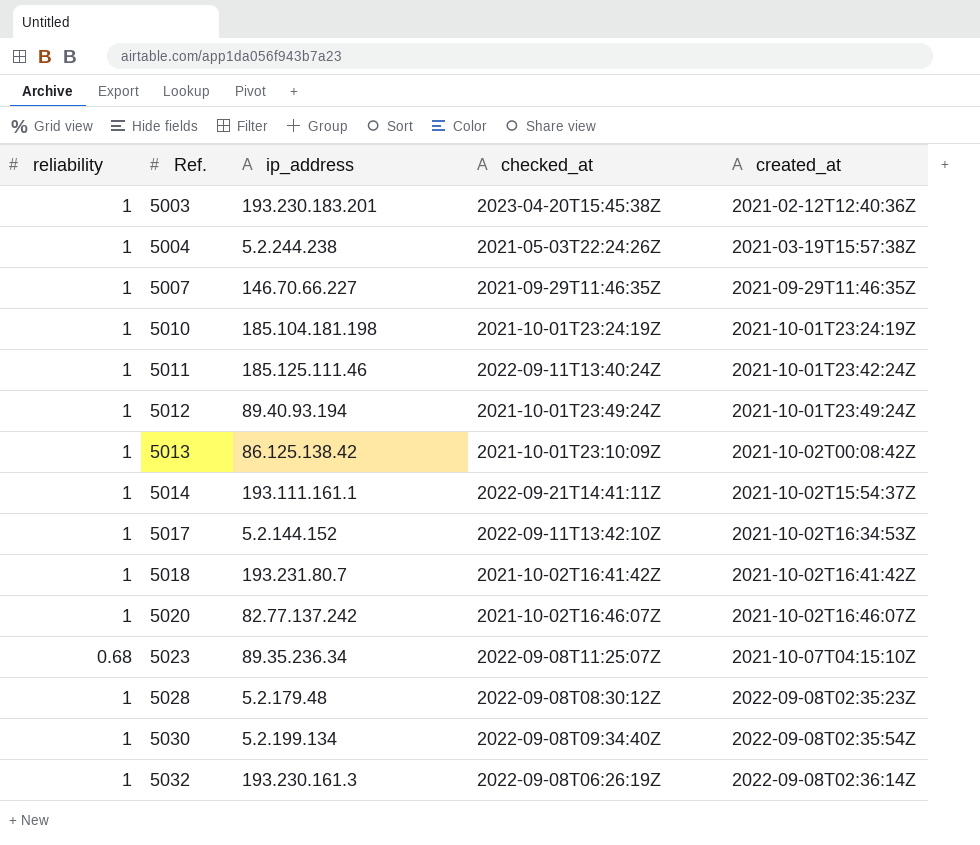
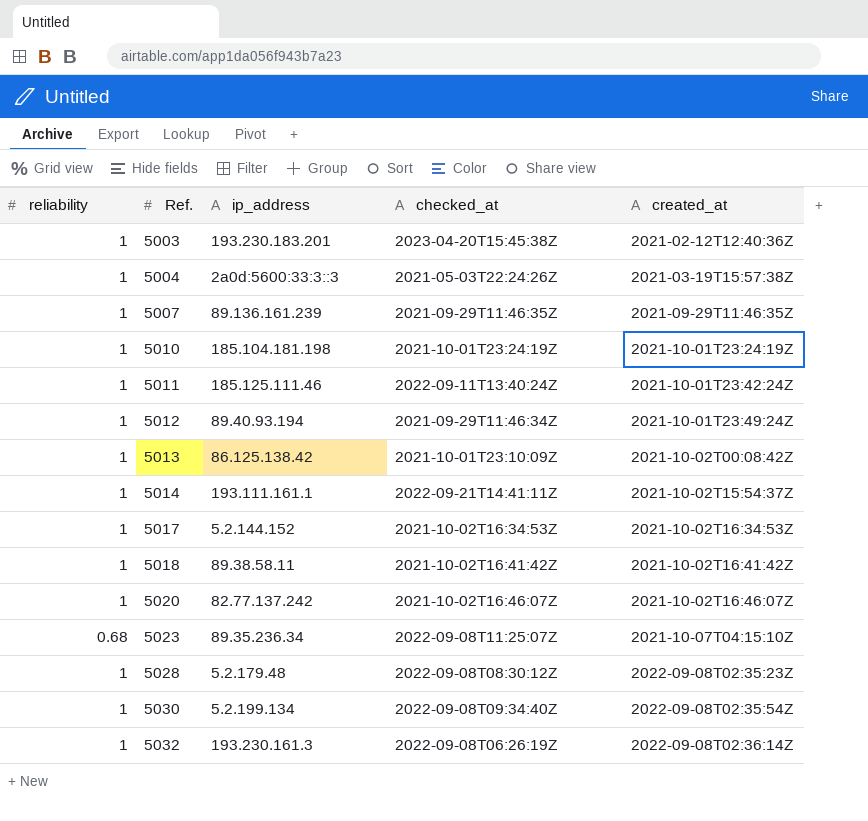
5004 | ip_address: 5.2.244.238 -> 2a0d:5600:33:3::3
5007 | ip_address: 146.70.66.227 -> 89.136.161.239
5012 | checked_at: 2021-10-01T23:49:24Z -> 2021-09-29T11:46:34Z
5017 | checked_at: 2022-09-11T13:42:10Z -> 2021-10-02T16:34:53Z
5018 | ip_address: 193.231.80.7 -> 89.38.58.11

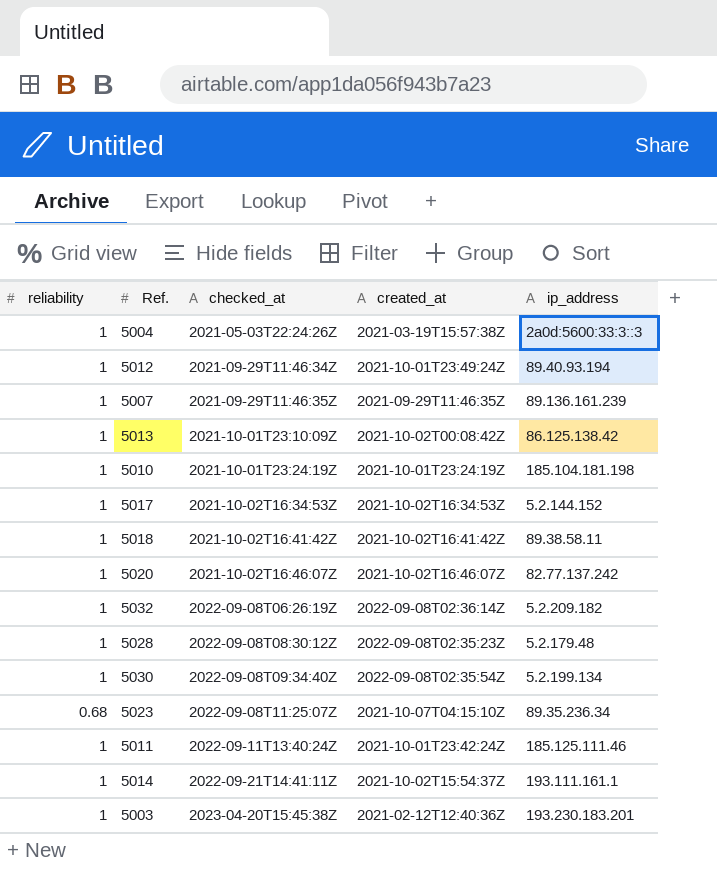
row order: Ref. ascending -> checked_at ascending
column ip_address | position: 3 -> 5
5032 | ip_address: 193.230.161.3 -> 5.2.209.182

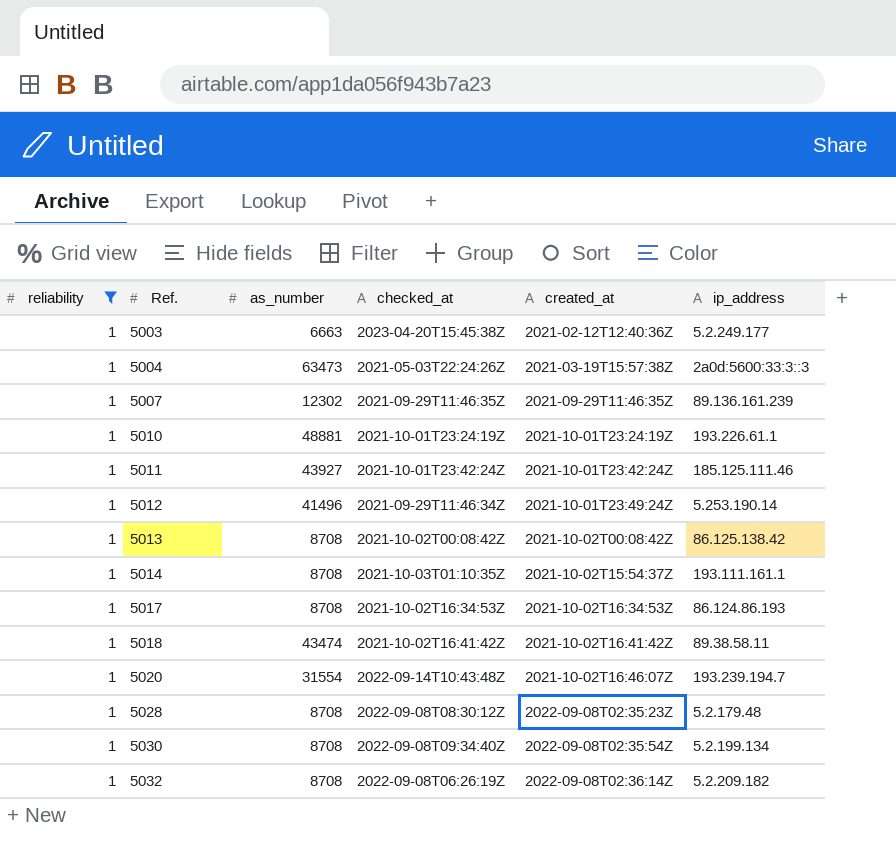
filter: none -> reliability = 1
row order: checked_at ascending -> Ref. ascending
column as_number | position: none -> 3
5003 | ip_address: 193.230.183.201 -> 5.2.249.177
5010 | ip_address: 185.104.181.198 -> 193.226.61.1
5011 | checked_at: 2022-09-11T13:40:24Z -> 2021-10-01T23:42:24Z
5012 | ip_address: 89.40.93.194 -> 5.253.190.14
5013 | checked_at: 2021-10-01T23:10:09Z -> 2021-10-02T00:08:42Z
5014 | checked_at: 2022-09-21T14:41:11Z -> 2021-10-03T01:10:35Z
5017 | ip_address: 5.2.144.152 -> 86.124.86.193
5020 | checked_at: 2021-10-02T16:46:07Z -> 2022-09-14T10:43:48Z
5020 | ip_address: 82.77.137.242 -> 193.239.194.7

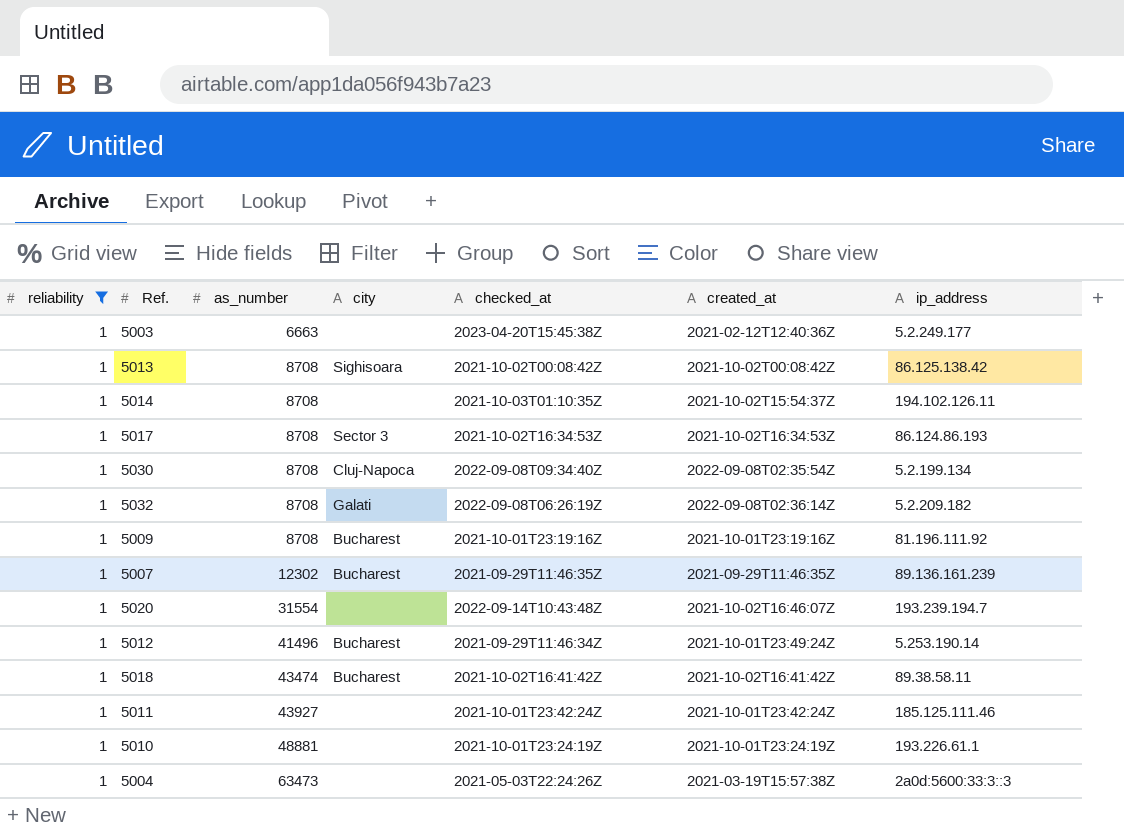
row order: Ref. ascending -> as_number ascending
column city | position: none -> 4
row 5028: 1 | 8708 | 2022-09-08T08:30:12Z | 2022-09-08T02:35:23Z | 5.2.179.48 -> none
5014 | ip_address: 193.111.161.1 -> 194.102.126.11
row 5009: none -> 1 | 8708 | Bucharest | 2021-10-01T23:19:16Z | 2021-10-01T23:19:16Z | 81.196.111.92

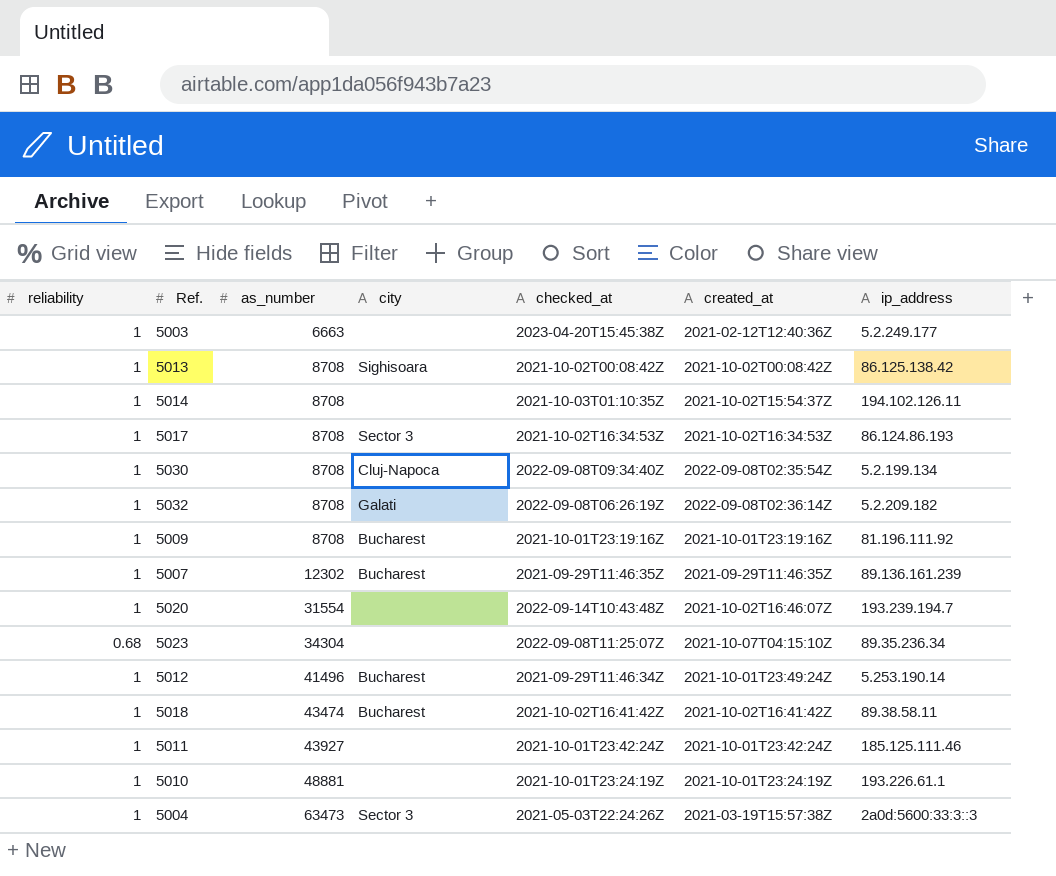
filter: reliability = 1 -> none
5004 | city: none -> Sector 3

